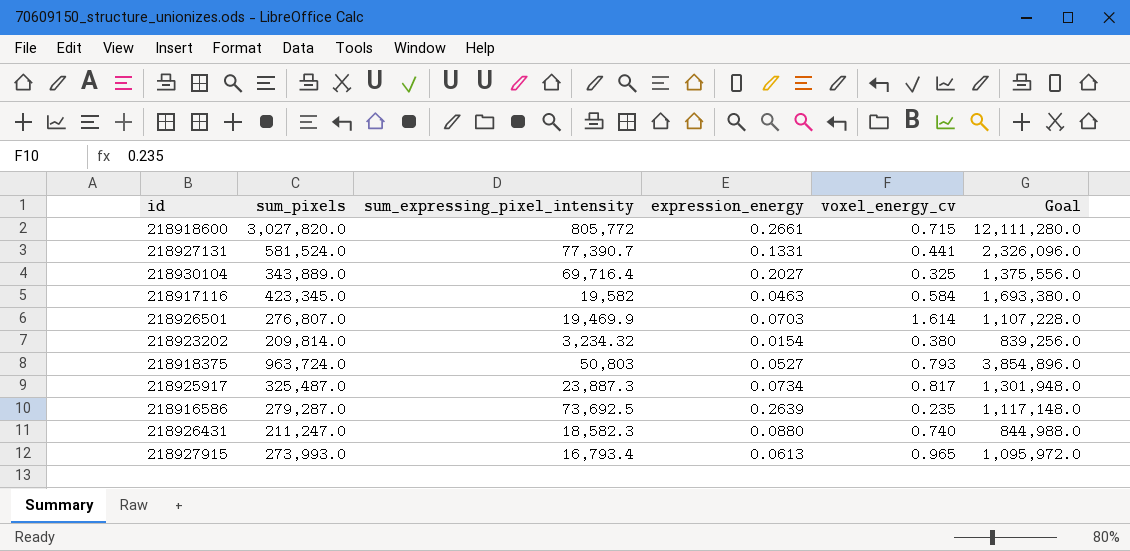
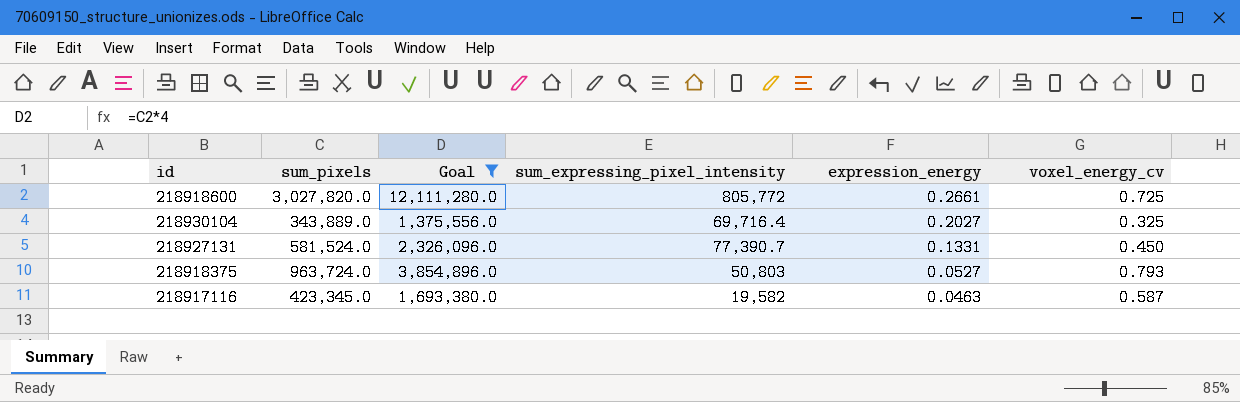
filter: none -> Goal >= 1,375,556.0
row order: none -> expression_energy descending
column Goal | position: 6 -> 3
218918600 | voxel_energy_cv: 0.715 -> 0.725
218927131 | voxel_energy_cv: 0.441 -> 0.450
218917116 | voxel_energy_cv: 0.584 -> 0.587

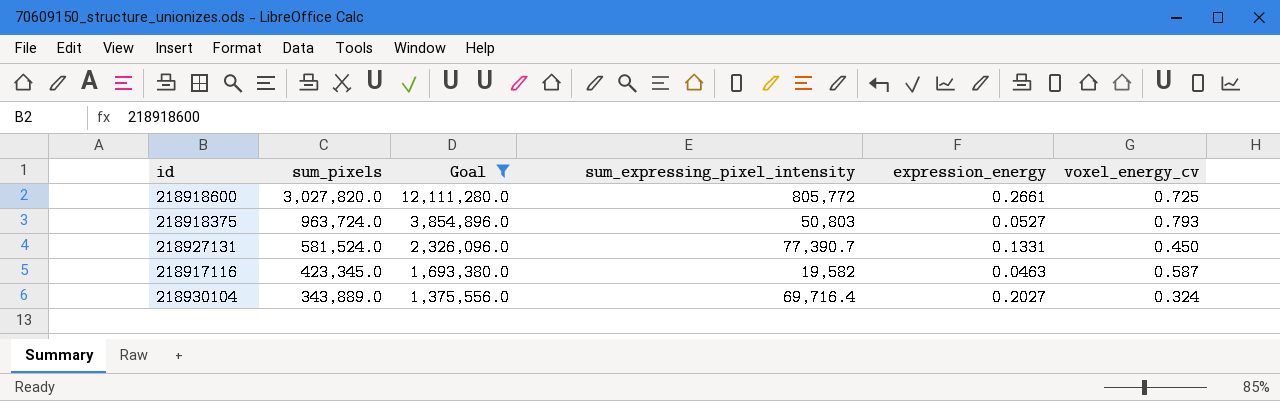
row order: expression_energy descending -> sum_pixels descending
218930104 | voxel_energy_cv: 0.325 -> 0.324

